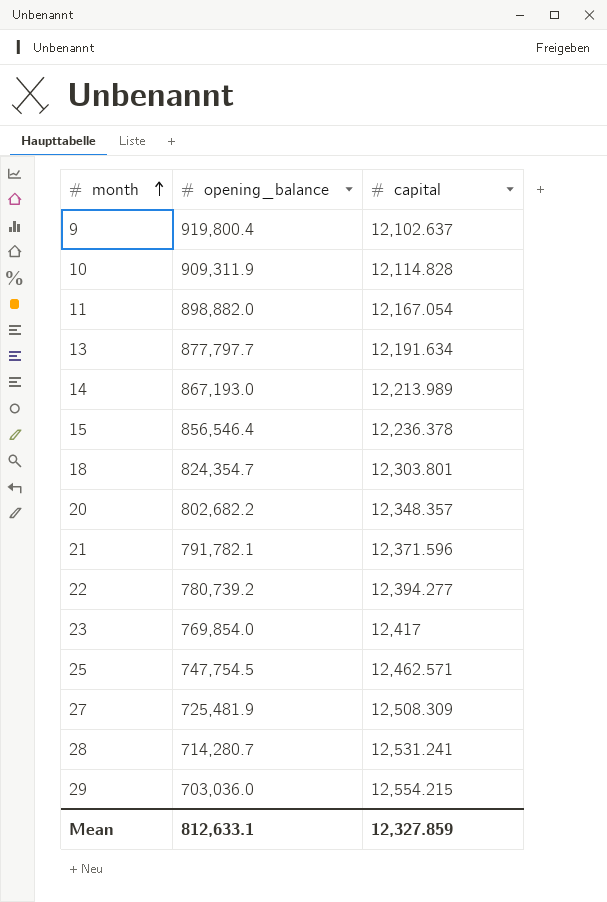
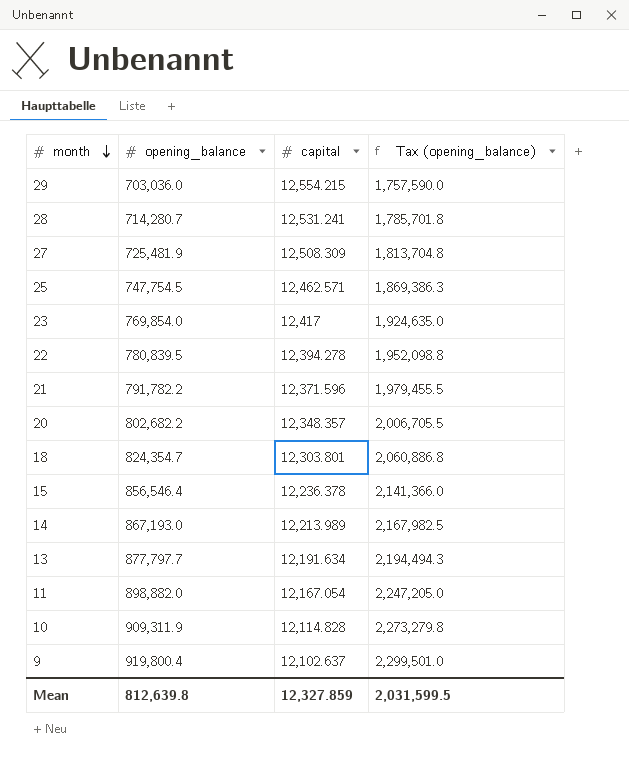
row order: month ascending -> month descending
column Tax (opening_balance) | formula: none -> [opening_balance] * 2.5
22 | opening_balance: 780,739.2 -> 780,839.5
22 | capital: 12,394.277 -> 12,394.278
21 | opening_balance: 791,782.1 -> 791,782.2
Mean | opening_balance: 812,633.1 -> 812,639.8

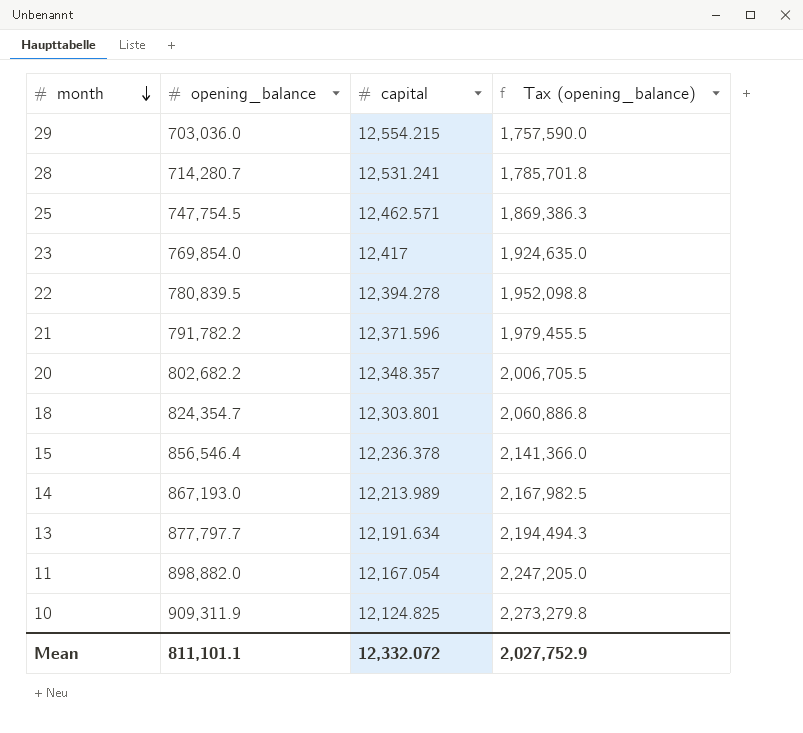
row 27: 725,481.9 | 12,508.309 | 1,813,704.8 -> none
row 9: 919,800.4 | 12,102.637 | 2,299,501.0 -> none
10 | capital: 12,114.828 -> 12,124.825
Mean | opening_balance: 812,639.8 -> 811,101.1
Mean | capital: 12,327.859 -> 12,332.072
Mean | Tax (opening_balance): 2,031,599.5 -> 2,027,752.9

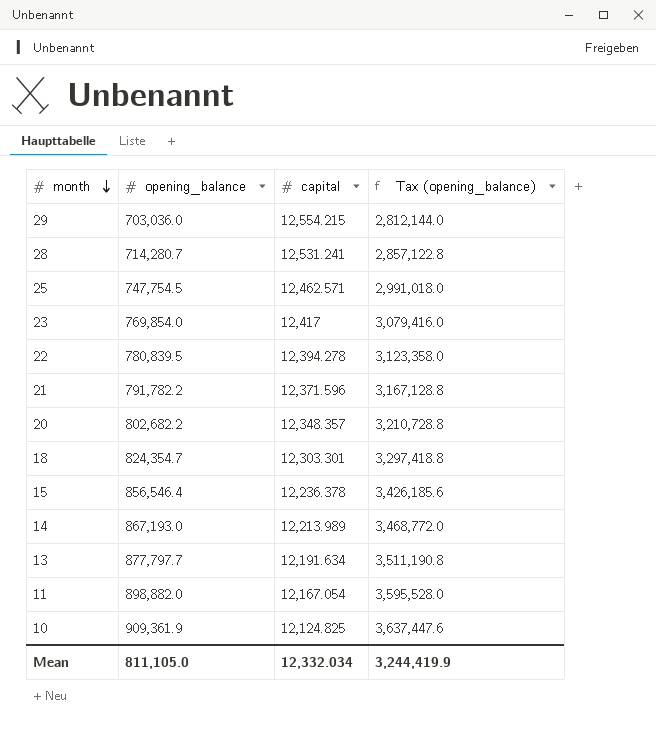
column Tax (opening_balance) | formula: [opening_balance] * 2.5 -> [opening_balance] * 4
18 | capital: 12,303.801 -> 12,303.301
10 | opening_balance: 909,311.9 -> 909,361.9
Mean | opening_balance: 811,101.1 -> 811,105.0
Mean | capital: 12,332.072 -> 12,332.034
Mean | Tax (opening_balance): 2,027,752.9 -> 3,244,419.9

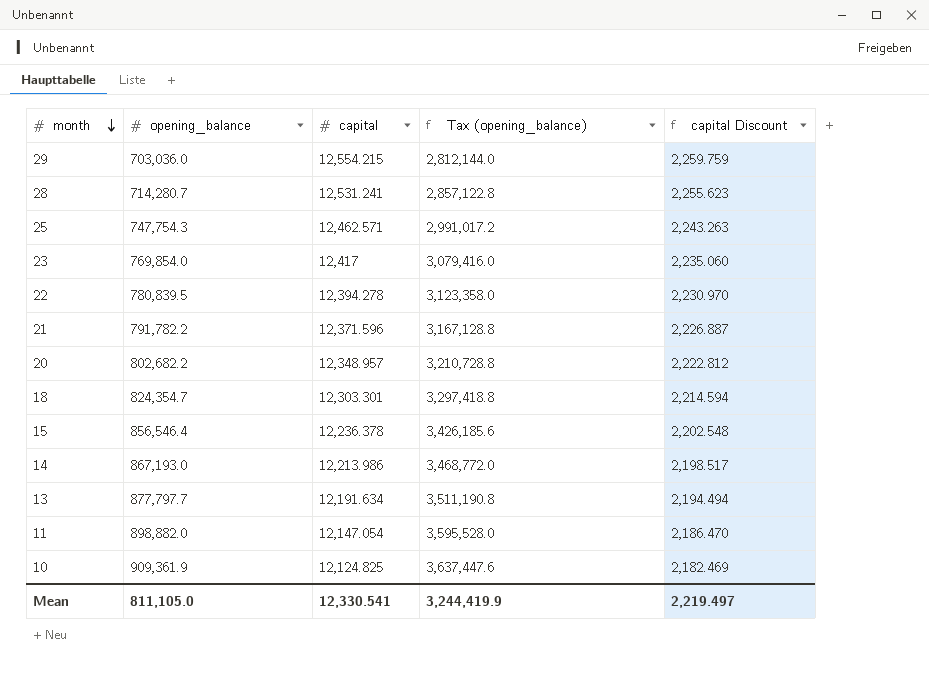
column capital Discount | formula: none -> [capital] * 0.18
25 | opening_balance: 747,754.5 -> 747,754.3
25 | Tax (opening_balance): 2,991,018.0 -> 2,991,017.2
20 | capital: 12,348.357 -> 12,348.957
14 | capital: 12,213.989 -> 12,213.986
11 | capital: 12,167.054 -> 12,147.054
Mean | capital: 12,332.034 -> 12,330.541

